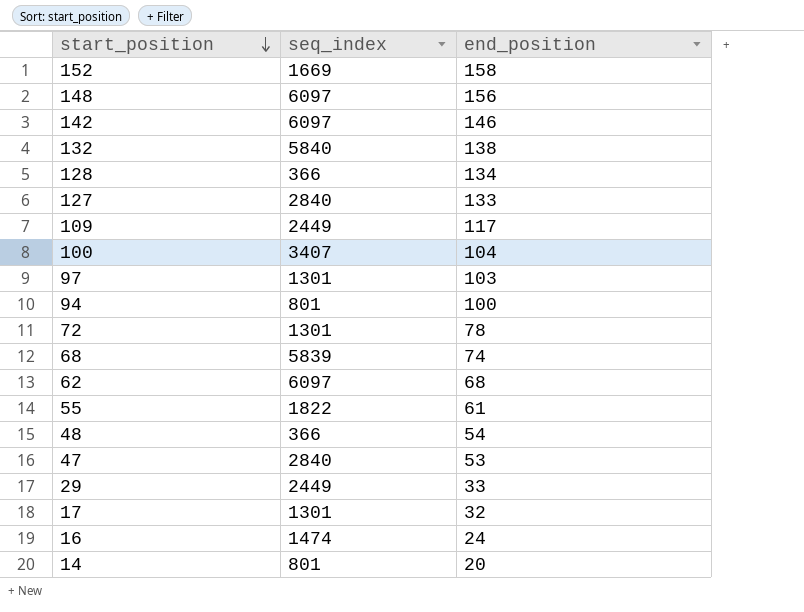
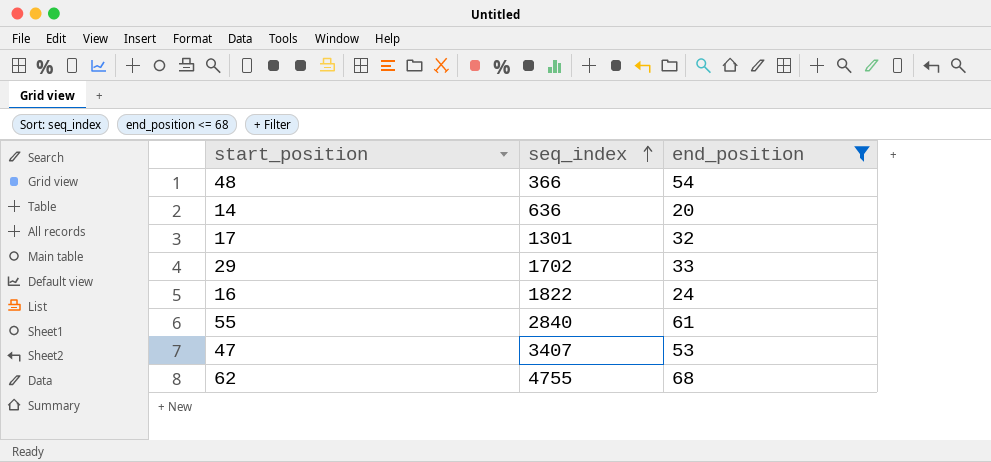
filter: none -> end_position <= 68
row order: start_position descending -> seq_index ascending
14 | seq_index: 801 -> 636
29 | seq_index: 2449 -> 1702
16 | seq_index: 1474 -> 1822
55 | seq_index: 1822 -> 2840
47 | seq_index: 2840 -> 3407
62 | seq_index: 6097 -> 4755

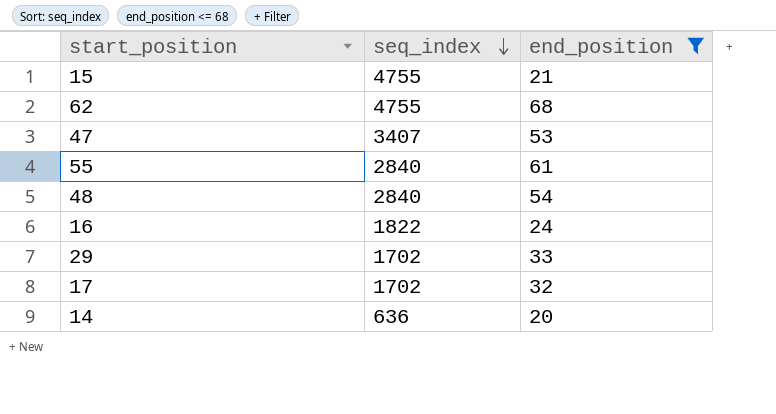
row order: seq_index ascending -> seq_index descending
row 15: none -> 4755 | 21
48 | seq_index: 366 -> 2840
17 | seq_index: 1301 -> 1702

